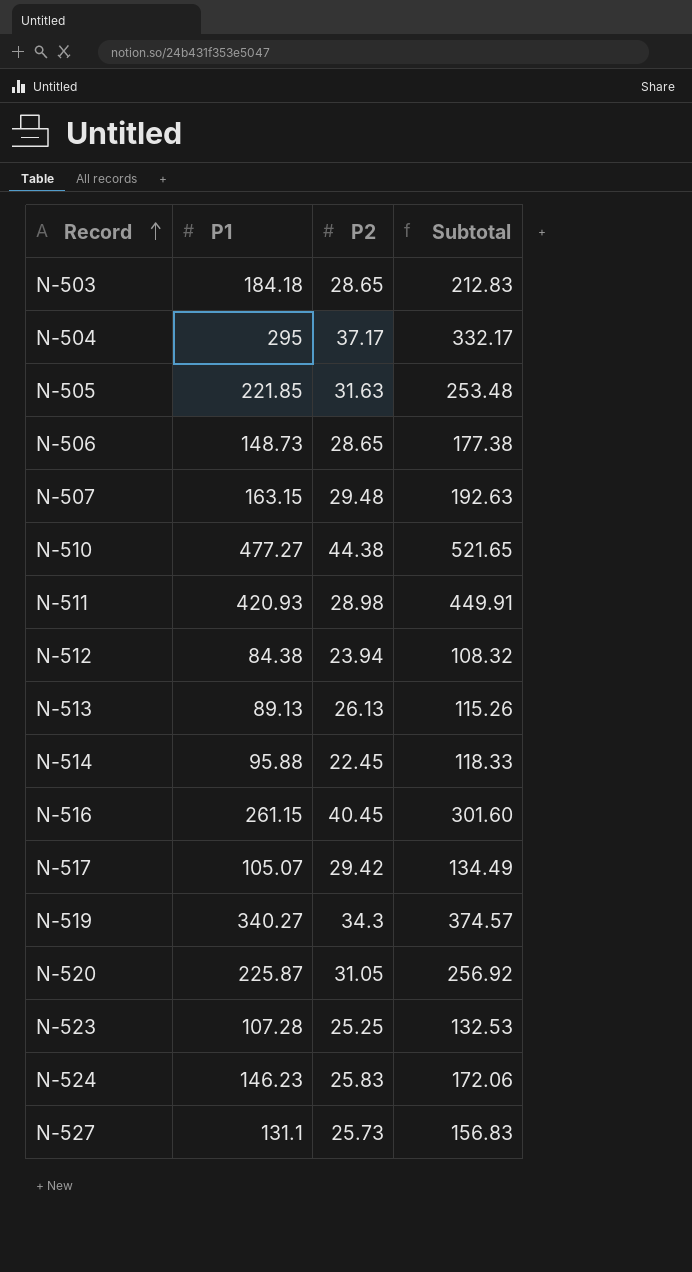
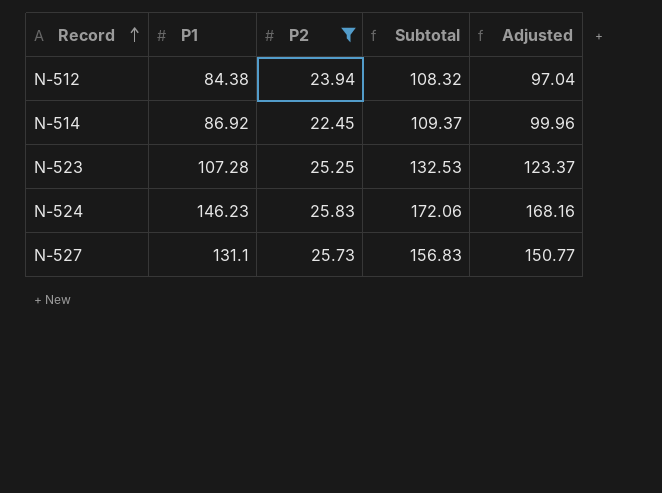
filter: none -> P2 <= 25.83
column Adjusted | formula: none -> [P1] * 1.15
N-514 | P1: 95.88 -> 86.92
N-514 | Subtotal: 118.33 -> 109.37

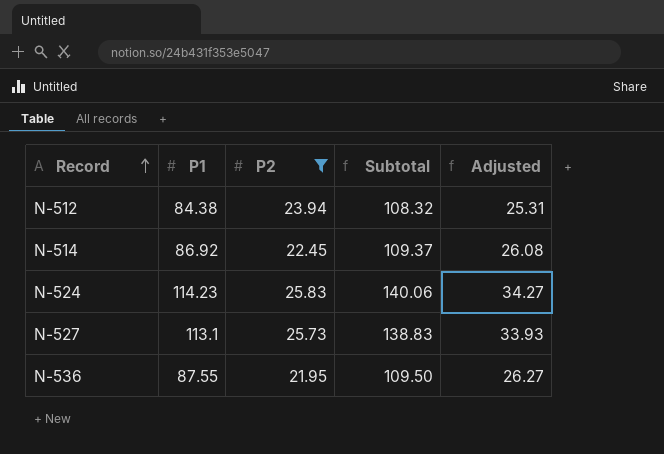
column Adjusted | formula: [P1] * 1.15 -> [P1] * 0.3
row N-523: 107.28 | 25.25 | 132.53 | 123.37 -> none
N-524 | P1: 146.23 -> 114.23
N-524 | Subtotal: 172.06 -> 140.06
N-527 | P1: 131.1 -> 113.1
N-527 | Subtotal: 156.83 -> 138.83
row N-536: none -> 87.55 | 21.95 | 109.50 | 26.27

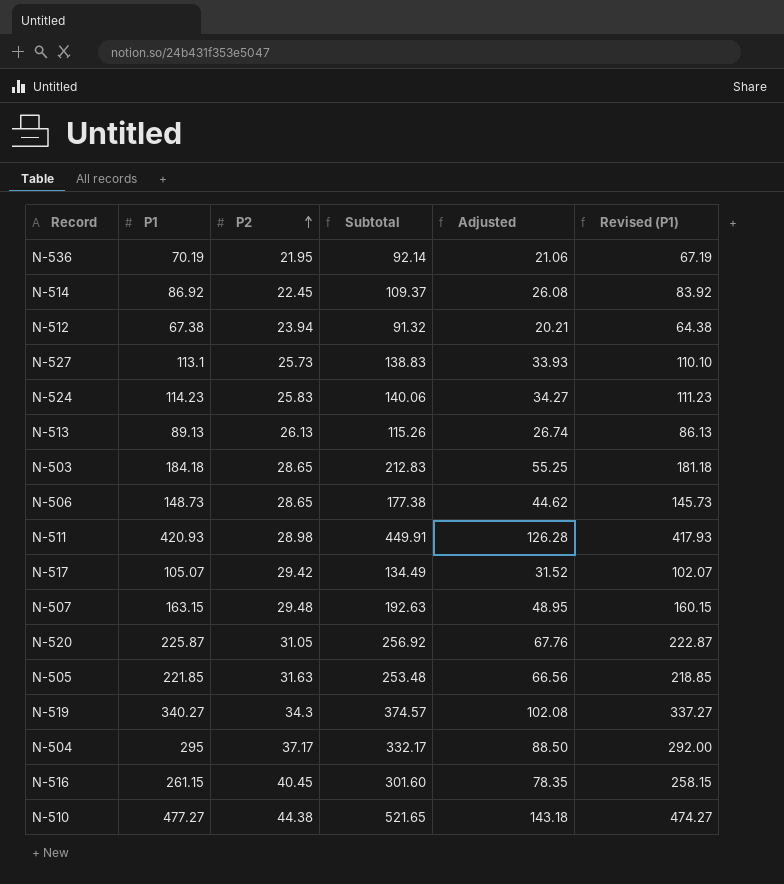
filter: P2 <= 25.83 -> none
row order: Record ascending -> P2 ascending
column Revised (P1) | formula: none -> [P1] - 3
N-536 | P1: 87.55 -> 70.19
N-536 | Subtotal: 109.50 -> 92.14
N-536 | Adjusted: 26.27 -> 21.06
N-512 | P1: 84.38 -> 67.38
N-512 | Subtotal: 108.32 -> 91.32
N-512 | Adjusted: 25.31 -> 20.21

